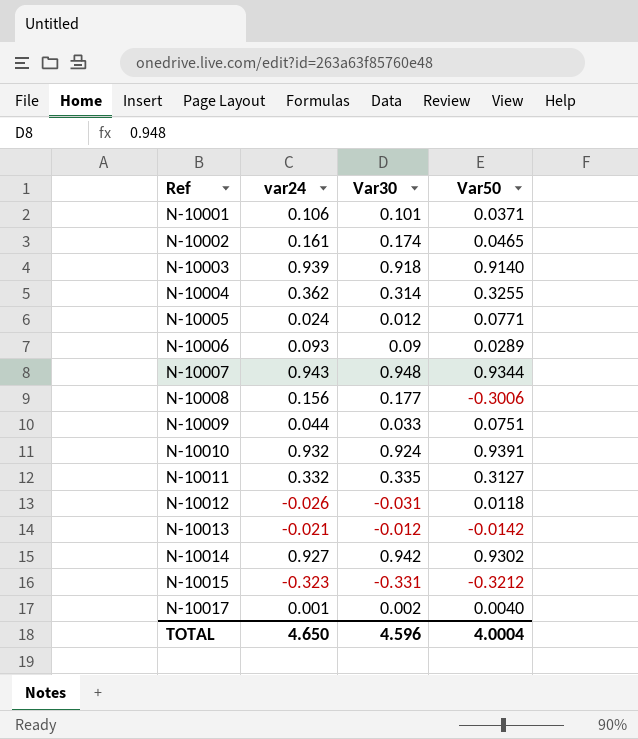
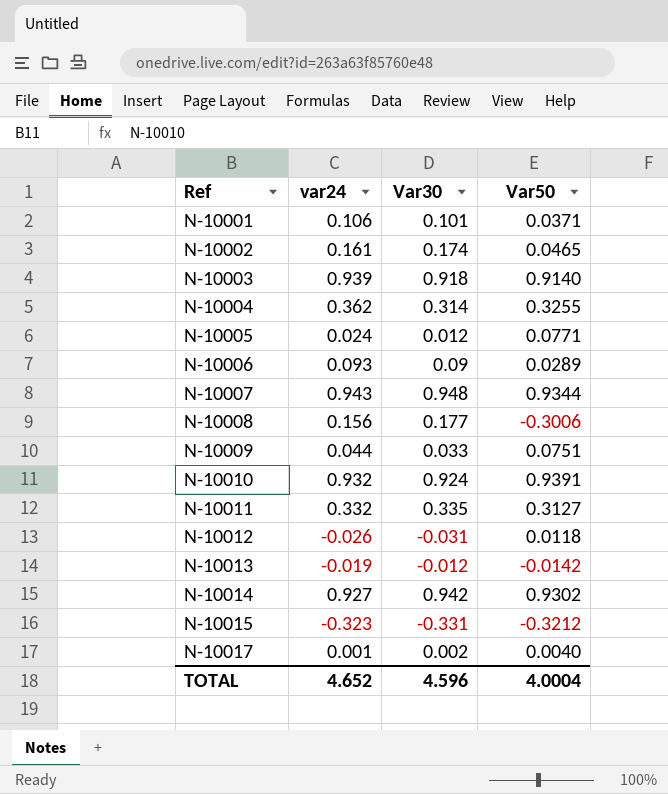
N-10013 | var24: -0.021 -> -0.019
TOTAL | var24: 4.650 -> 4.652

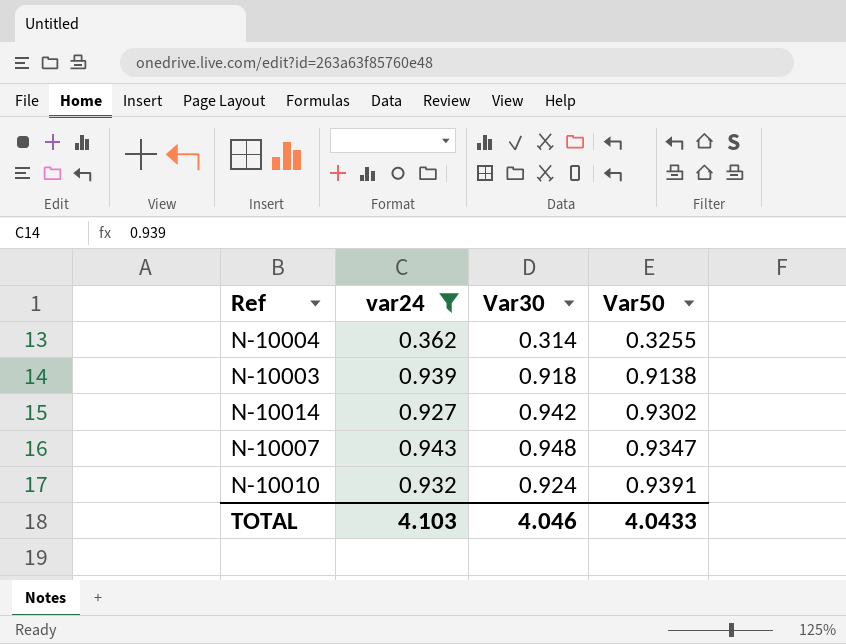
filter: none -> var24 >= 0.362
row order: Ref ascending -> Var50 ascending
N-10003 | Var50: 0.9140 -> 0.9138
N-10007 | Var50: 0.9344 -> 0.9347
TOTAL | var24: 4.652 -> 4.103
TOTAL | Var30: 4.596 -> 4.046
TOTAL | Var50: 4.0004 -> 4.0433

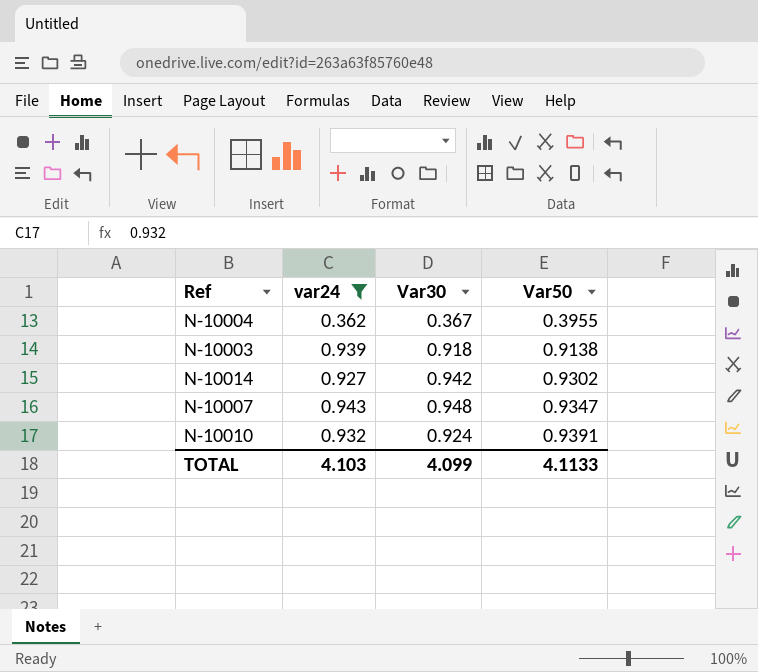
N-10004 | Var30: 0.314 -> 0.367
N-10004 | Var50: 0.3255 -> 0.3955
TOTAL | Var30: 4.046 -> 4.099
TOTAL | Var50: 4.0433 -> 4.1133

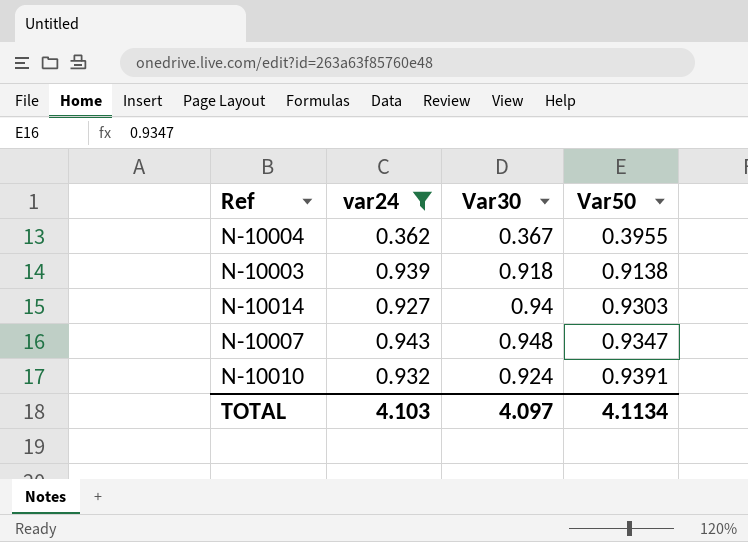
N-10014 | Var30: 0.942 -> 0.94
N-10014 | Var50: 0.9302 -> 0.9303
TOTAL | Var30: 4.099 -> 4.097
TOTAL | Var50: 4.1133 -> 4.1134

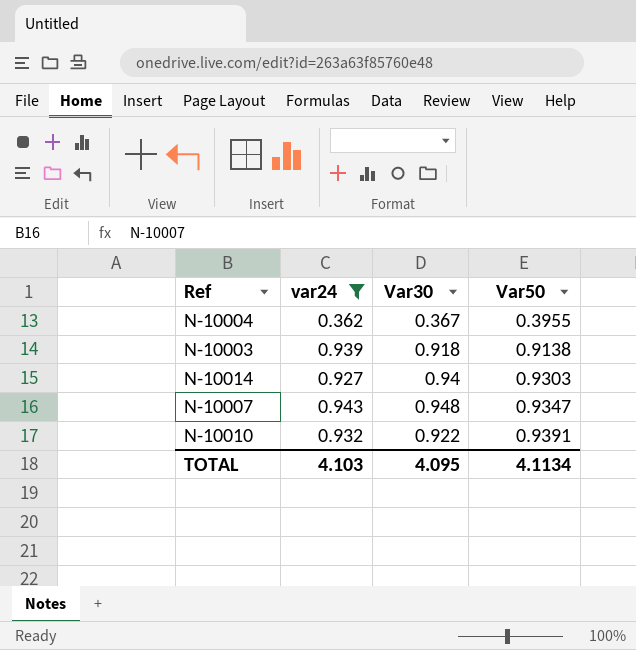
N-10010 | Var30: 0.924 -> 0.922
TOTAL | Var30: 4.097 -> 4.095

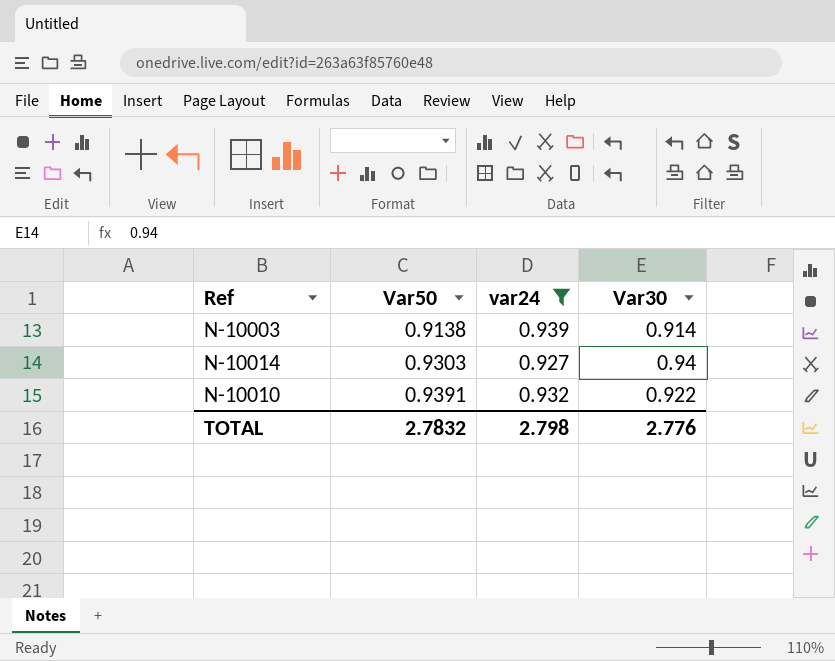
column Var50 | position: 4 -> 2
row N-10004: 0.362 | 0.367 | 0.3955 -> none
row N-10007: 0.943 | 0.948 | 0.9347 -> none
N-10003 | Var30: 0.918 -> 0.914
TOTAL | Var50: 4.1134 -> 2.7832
TOTAL | var24: 4.103 -> 2.798
TOTAL | Var30: 4.095 -> 2.776

